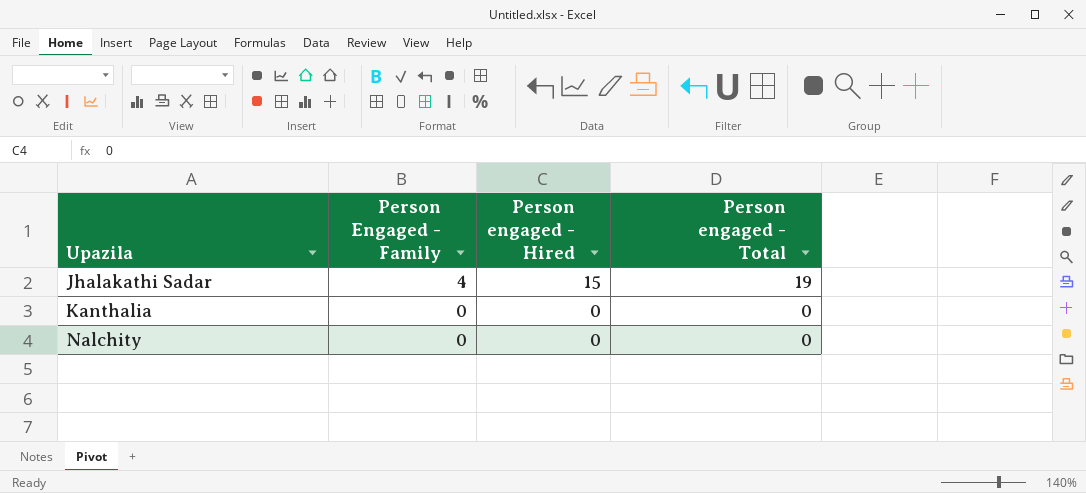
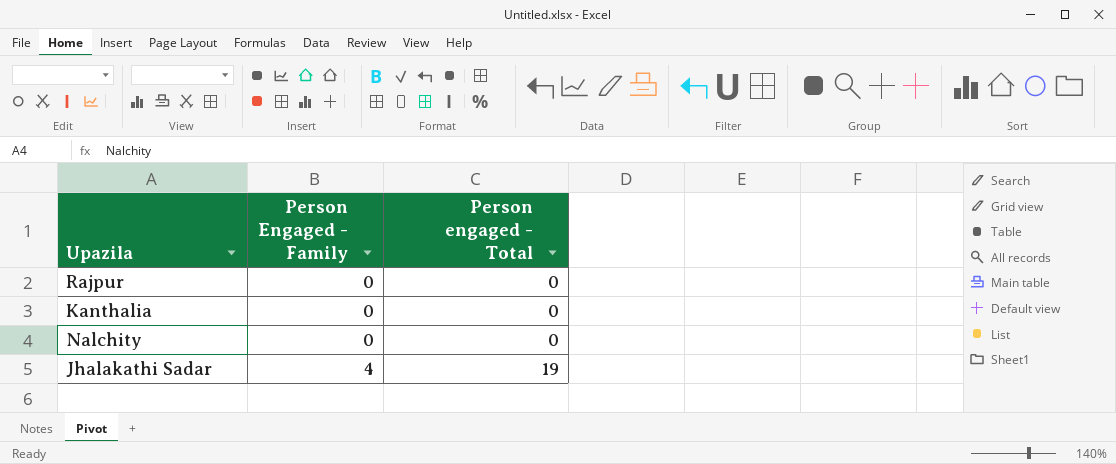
row order: Upazila ascending -> Person Engaged - Family ascending
column Person engaged - Hired | position: 3 -> none
row Rajpur: none -> 0 | 0

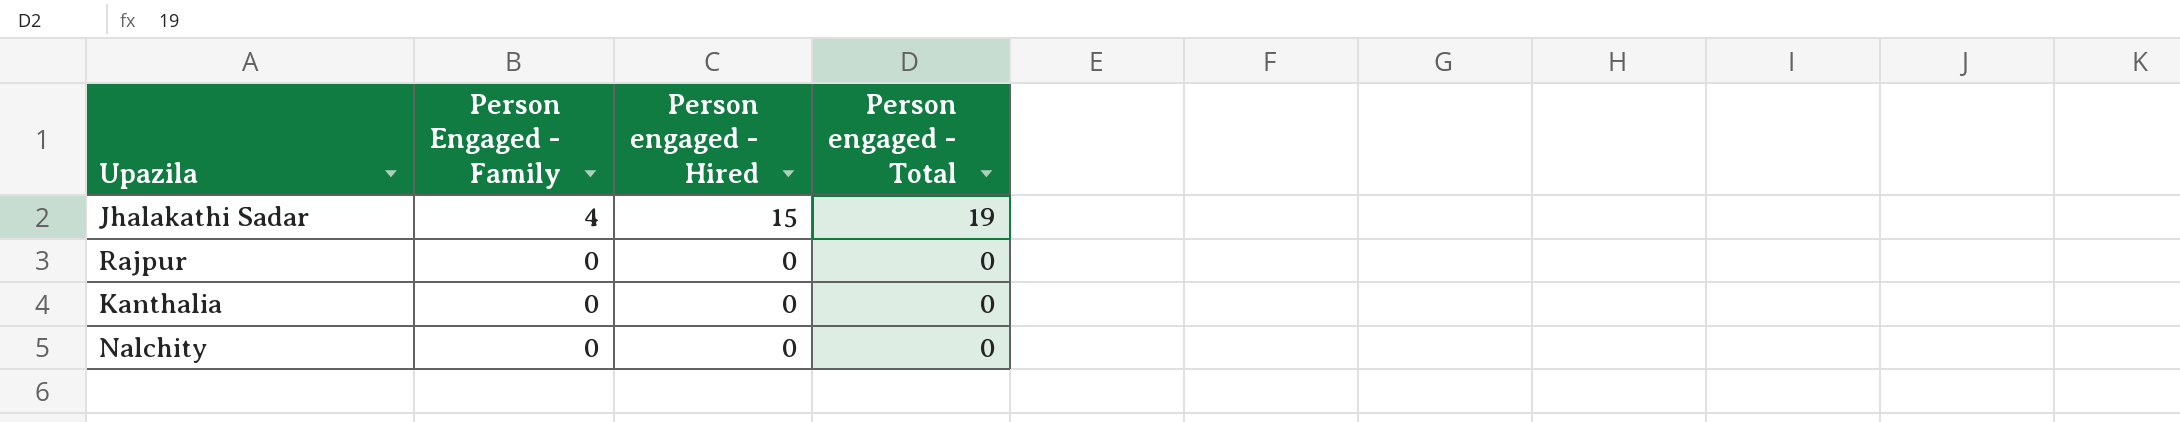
row order: Person Engaged - Family ascending -> Person Engaged - Family descending
column Person engaged - Hired | position: none -> 3

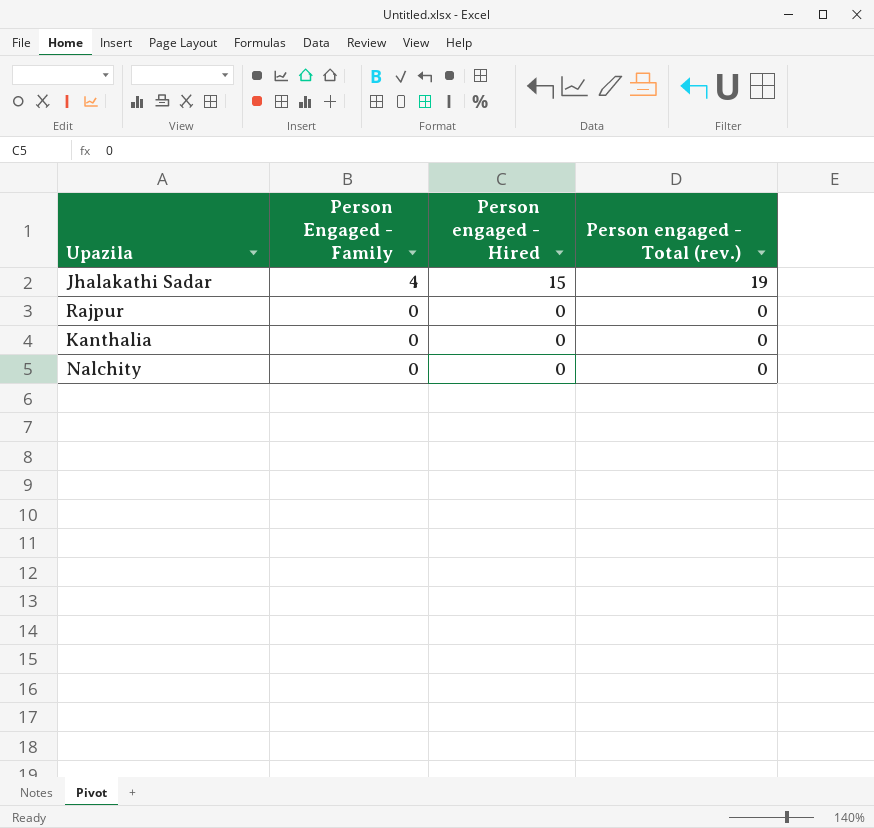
column name: Person engaged - Total -> Person engaged - Total (rev.)

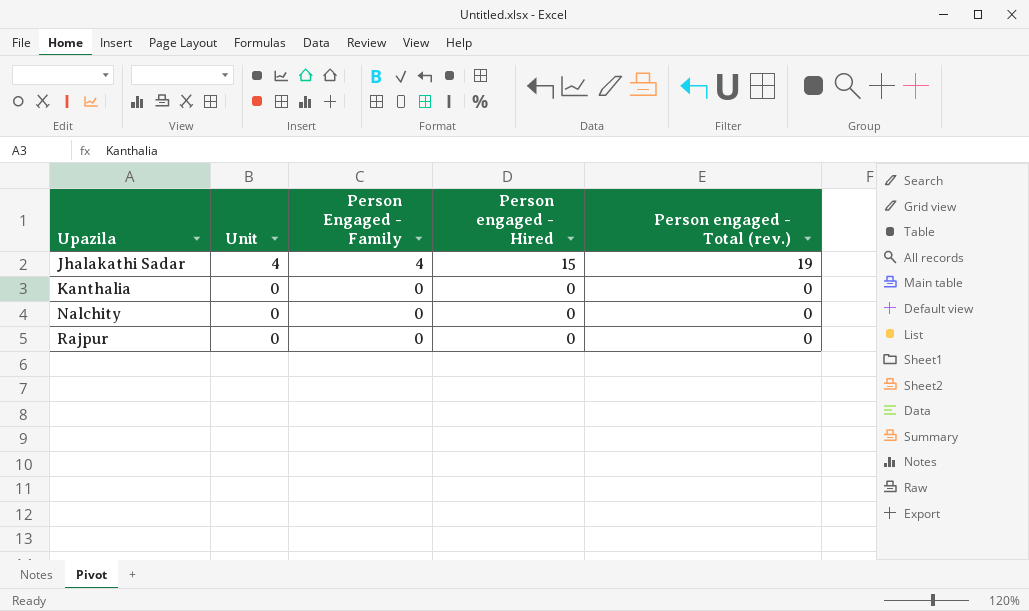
row order: Person Engaged - Family descending -> Upazila ascending
column Unit | position: none -> 2

